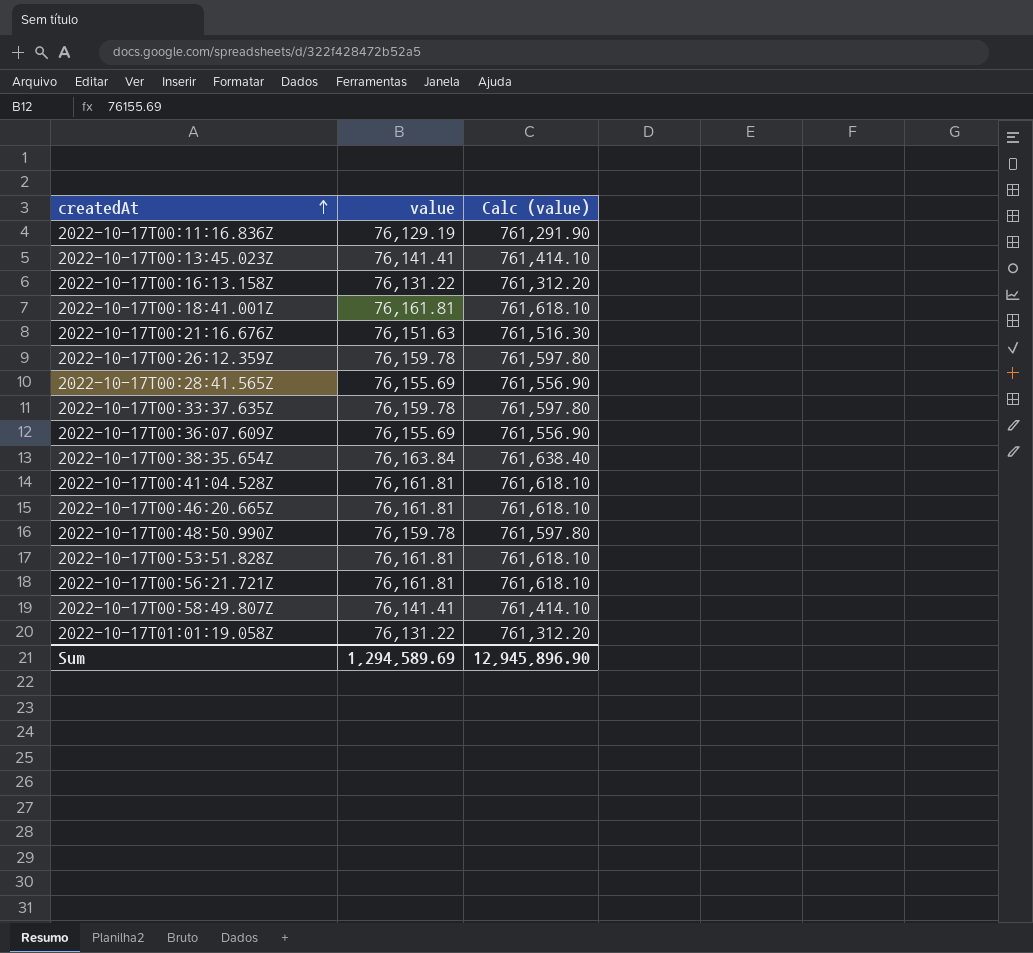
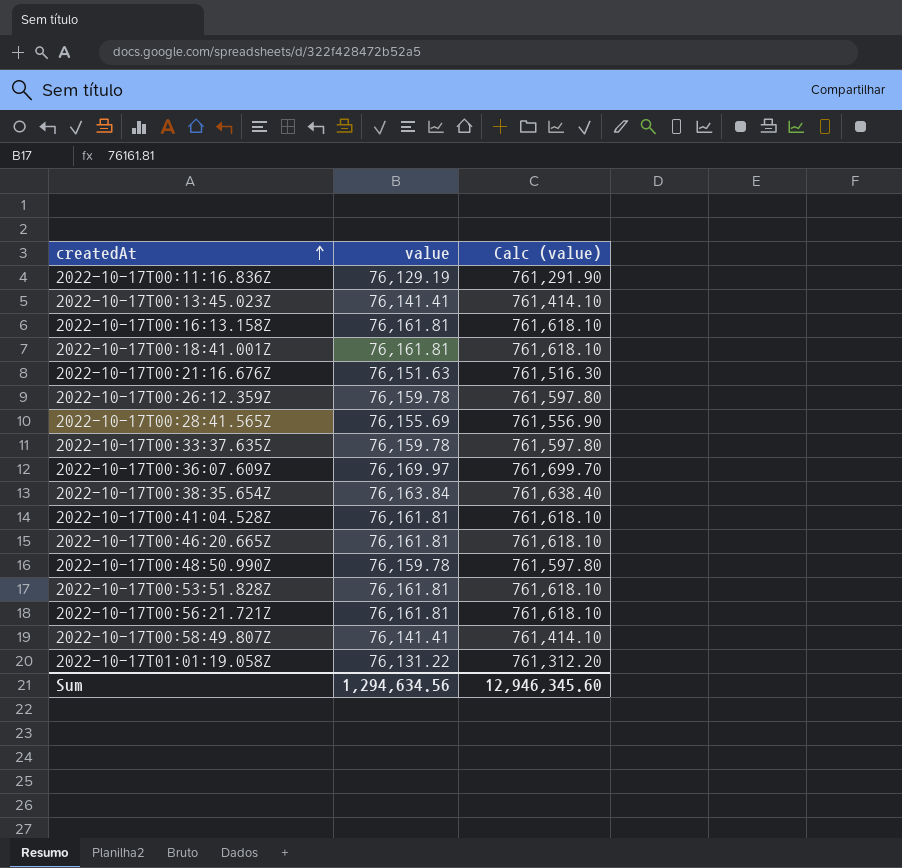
2022-10-17T00:16:13.158Z | value: 76,131.22 -> 76,161.81
2022-10-17T00:16:13.158Z | Calc (value): 761,312.20 -> 761,618.10
2022-10-17T00:36:07.609Z | value: 76,155.69 -> 76,169.97
2022-10-17T00:36:07.609Z | Calc (value): 761,556.90 -> 761,699.70
Sum | value: 1,294,589.69 -> 1,294,634.56
Sum | Calc (value): 12,945,896.90 -> 12,946,345.60

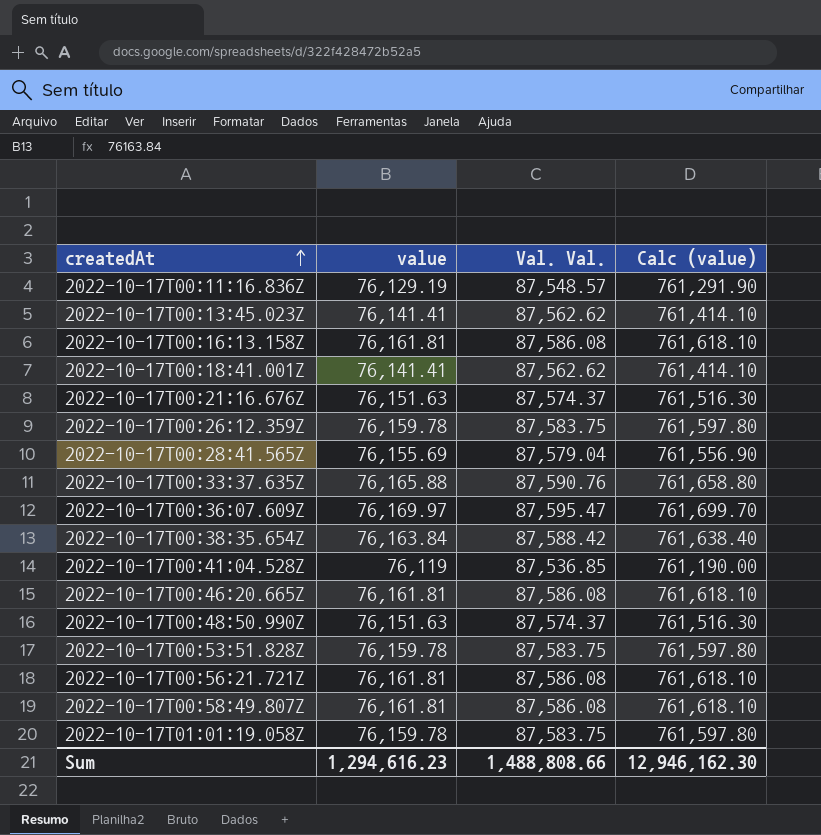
column Val. Val. | formula: none -> [value] * 1.15
2022-10-17T00:18:41.001Z | value: 76,161.81 -> 76,141.41
2022-10-17T00:18:41.001Z | Calc (value): 761,618.10 -> 761,414.10
2022-10-17T00:33:37.635Z | value: 76,159.78 -> 76,165.88
2022-10-17T00:33:37.635Z | Calc (value): 761,597.80 -> 761,658.80
2022-10-17T00:41:04.528Z | value: 76,161.81 -> 76,119
2022-10-17T00:41:04.528Z | Calc (value): 761,618.10 -> 761,190.00
2022-10-17T00:48:50.990Z | value: 76,159.78 -> 76,151.63
2022-10-17T00:48:50.990Z | Calc (value): 761,597.80 -> 761,516.30
2022-10-17T00:53:51.828Z | value: 76,161.81 -> 76,159.78
2022-10-17T00:53:51.828Z | Calc (value): 761,618.10 -> 761,597.80
2022-10-17T00:58:49.807Z | value: 76,141.41 -> 76,161.81
2022-10-17T00:58:49.807Z | Calc (value): 761,414.10 -> 761,618.10
2022-10-17T01:01:19.058Z | value: 76,131.22 -> 76,159.78
2022-10-17T01:01:19.058Z | Calc (value): 761,312.20 -> 761,597.80
Sum | value: 1,294,634.56 -> 1,294,616.23
Sum | Calc (value): 12,946,345.60 -> 12,946,162.30

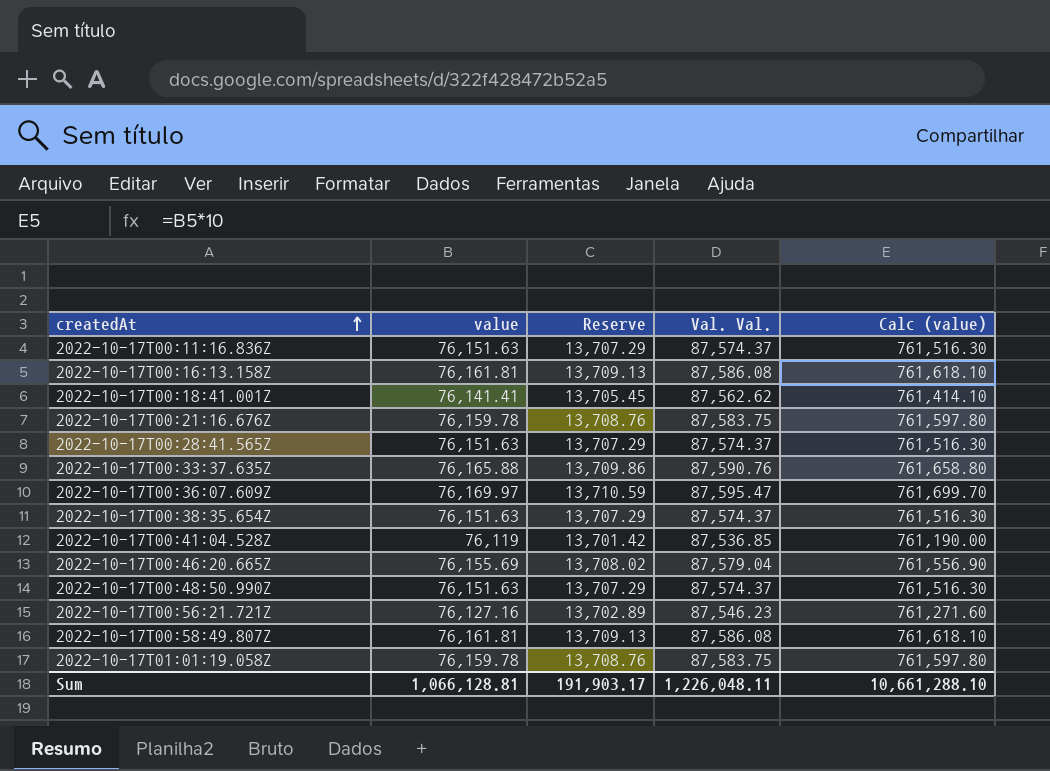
column Reserve | formula: none -> [value] * 0.18
row 2022-10-17T00:13:45.023Z: 76,141.41 | 87,562.62 | 761,414.10 -> none
row 2022-10-17T00:26:12.359Z: 76,159.78 | 87,583.75 | 761,597.80 -> none
row 2022-10-17T00:53:51.828Z: 76,159.78 | 87,583.75 | 761,597.80 -> none
2022-10-17T00:11:16.836Z | value: 76,129.19 -> 76,151.63
2022-10-17T00:11:16.836Z | Val. Val.: 87,548.57 -> 87,574.37
2022-10-17T00:11:16.836Z | Calc (value): 761,291.90 -> 761,516.30
2022-10-17T00:21:16.676Z | value: 76,151.63 -> 76,159.78
2022-10-17T00:21:16.676Z | Val. Val.: 87,574.37 -> 87,583.75
2022-10-17T00:21:16.676Z | Calc (value): 761,516.30 -> 761,597.80
2022-10-17T00:28:41.565Z | value: 76,155.69 -> 76,151.63
2022-10-17T00:28:41.565Z | Val. Val.: 87,579.04 -> 87,574.37
2022-10-17T00:28:41.565Z | Calc (value): 761,556.90 -> 761,516.30
2022-10-17T00:38:35.654Z | value: 76,163.84 -> 76,151.63
2022-10-17T00:38:35.654Z | Val. Val.: 87,588.42 -> 87,574.37
2022-10-17T00:38:35.654Z | Calc (value): 761,638.40 -> 761,516.30
2022-10-17T00:46:20.665Z | value: 76,161.81 -> 76,155.69
2022-10-17T00:46:20.665Z | Val. Val.: 87,586.08 -> 87,579.04
2022-10-17T00:46:20.665Z | Calc (value): 761,618.10 -> 761,556.90
2022-10-17T00:56:21.721Z | value: 76,161.81 -> 76,127.16
2022-10-17T00:56:21.721Z | Val. Val.: 87,586.08 -> 87,546.23
2022-10-17T00:56:21.721Z | Calc (value): 761,618.10 -> 761,271.60
Sum | value: 1,294,616.23 -> 1,066,128.81
Sum | Val. Val.: 1,488,808.66 -> 1,226,048.11
Sum | Calc (value): 12,946,162.30 -> 10,661,288.10

